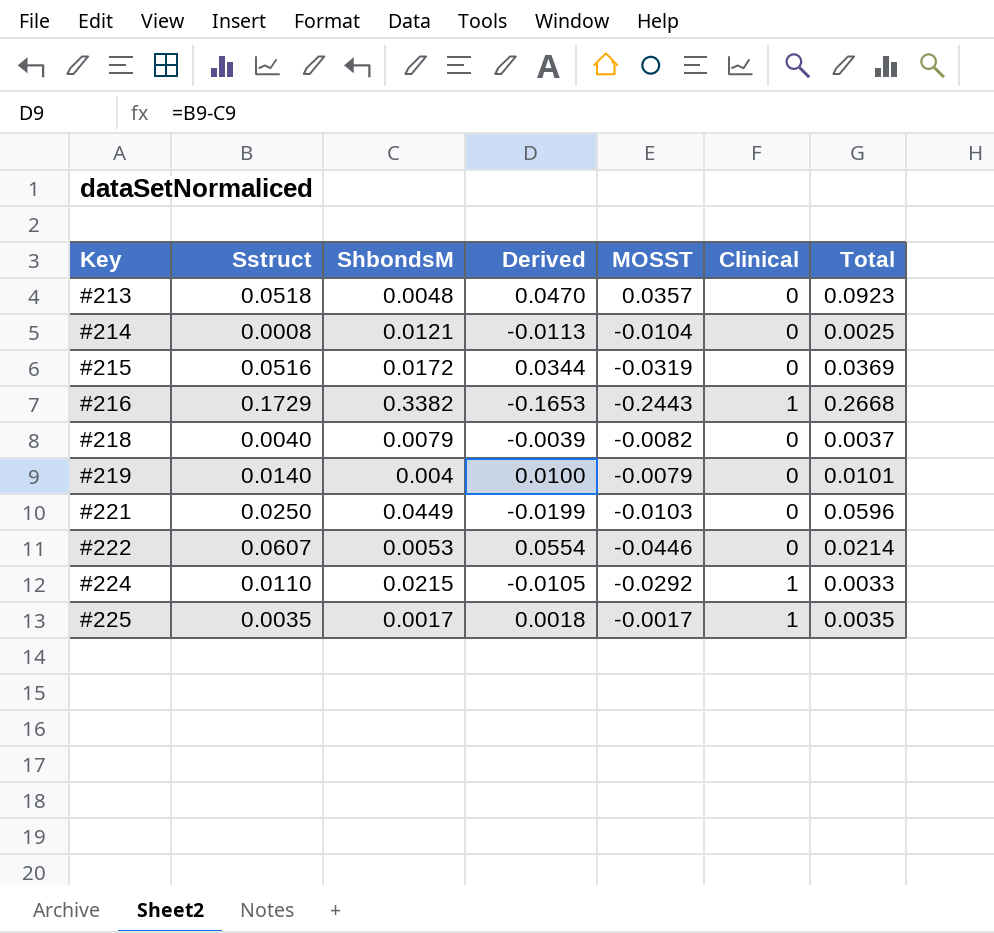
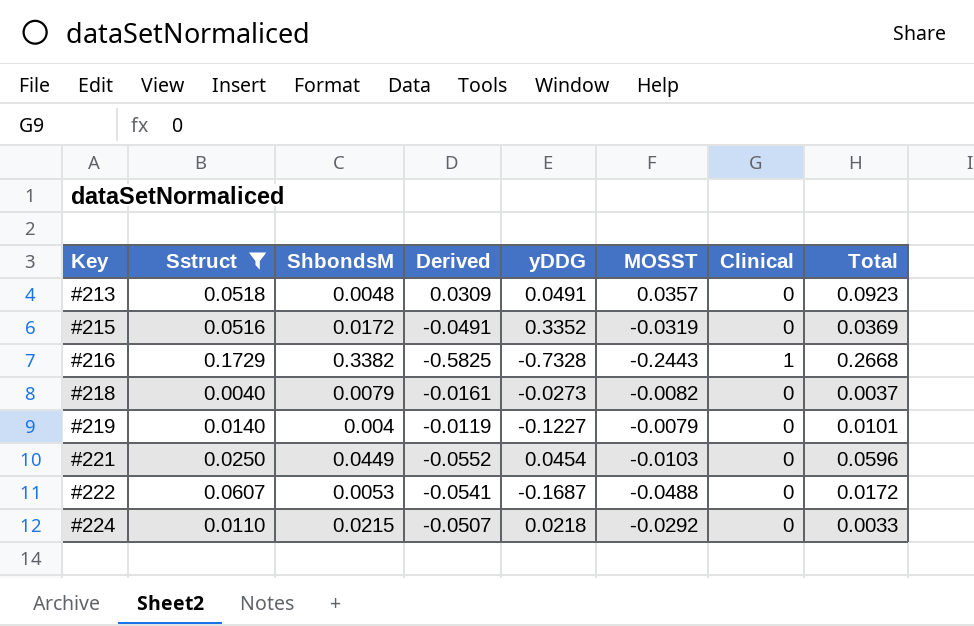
filter: none -> Sstruct >= 0.0040
column Derived | formula: [Sstruct] - [ShbondsM] -> [MOSST] - [ShbondsM]
column yDDG | position: none -> 5
#222 | MOSST: -0.0446 -> -0.0488
#222 | Total: 0.0214 -> 0.0172
#224 | Clinical: 1 -> 0

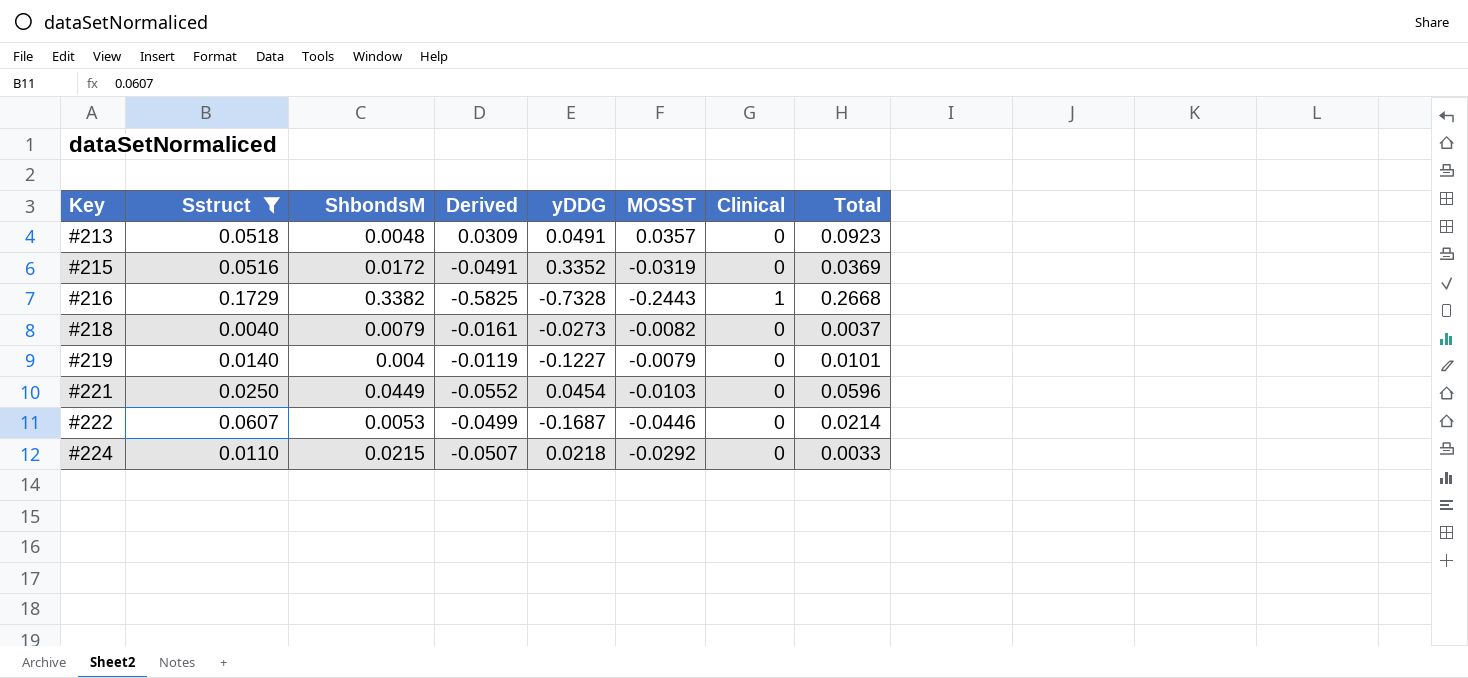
#222 | Derived: -0.0541 -> -0.0499
#222 | MOSST: -0.0488 -> -0.0446
#222 | Total: 0.0172 -> 0.0214

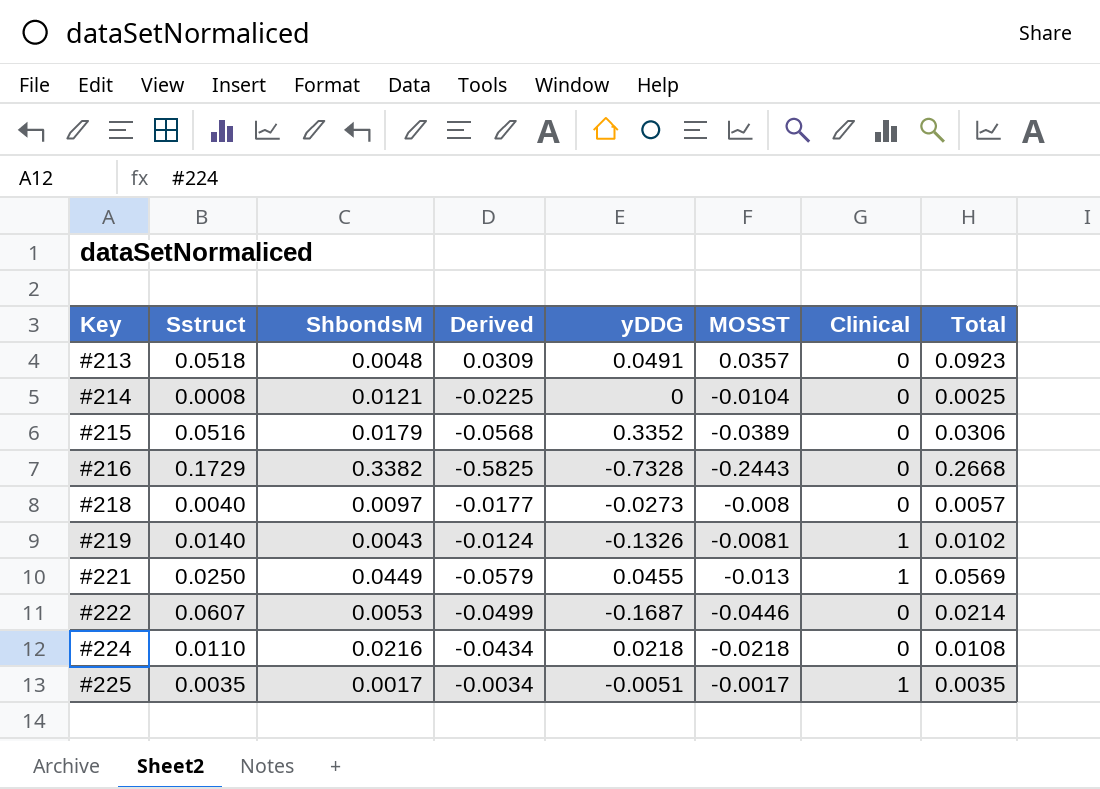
filter: Sstruct >= 0.0040 -> none
#215 | ShbondsM: 0.0172 -> 0.0179
#215 | Derived: -0.0491 -> -0.0568
#215 | MOSST: -0.0319 -> -0.0389
#215 | Total: 0.0369 -> 0.0306
#216 | Clinical: 1 -> 0
#218 | ShbondsM: 0.0079 -> 0.0097
#218 | Derived: -0.0161 -> -0.0177
#218 | MOSST: -0.0082 -> -0.008
#218 | Total: 0.0037 -> 0.0057
#219 | ShbondsM: 0.004 -> 0.0043
#219 | Derived: -0.0119 -> -0.0124
#219 | yDDG: -0.1227 -> -0.1326
#219 | MOSST: -0.0079 -> -0.0081
#219 | Clinical: 0 -> 1
#219 | Total: 0.0101 -> 0.0102
#221 | Derived: -0.0552 -> -0.0579
#221 | yDDG: 0.0454 -> 0.0455
#221 | MOSST: -0.0103 -> -0.013
#221 | Clinical: 0 -> 1
#221 | Total: 0.0596 -> 0.0569
#224 | ShbondsM: 0.0215 -> 0.0216
#224 | Derived: -0.0507 -> -0.0434
#224 | MOSST: -0.0292 -> -0.0218
#224 | Total: 0.0033 -> 0.0108

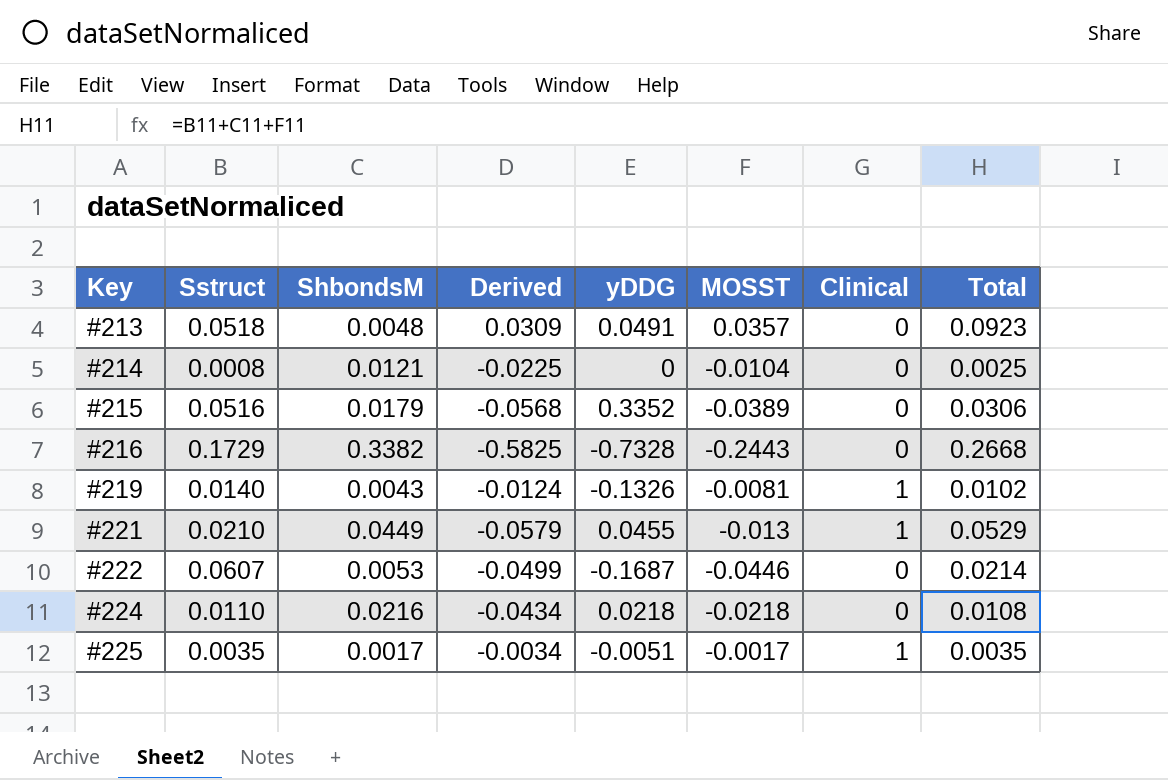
row #218: 0.0040 | 0.0097 | -0.0177 | -0.0273 | -0.008 | 0 | 0.0057 -> none
#221 | Sstruct: 0.0250 -> 0.0210
#221 | Total: 0.0569 -> 0.0529

